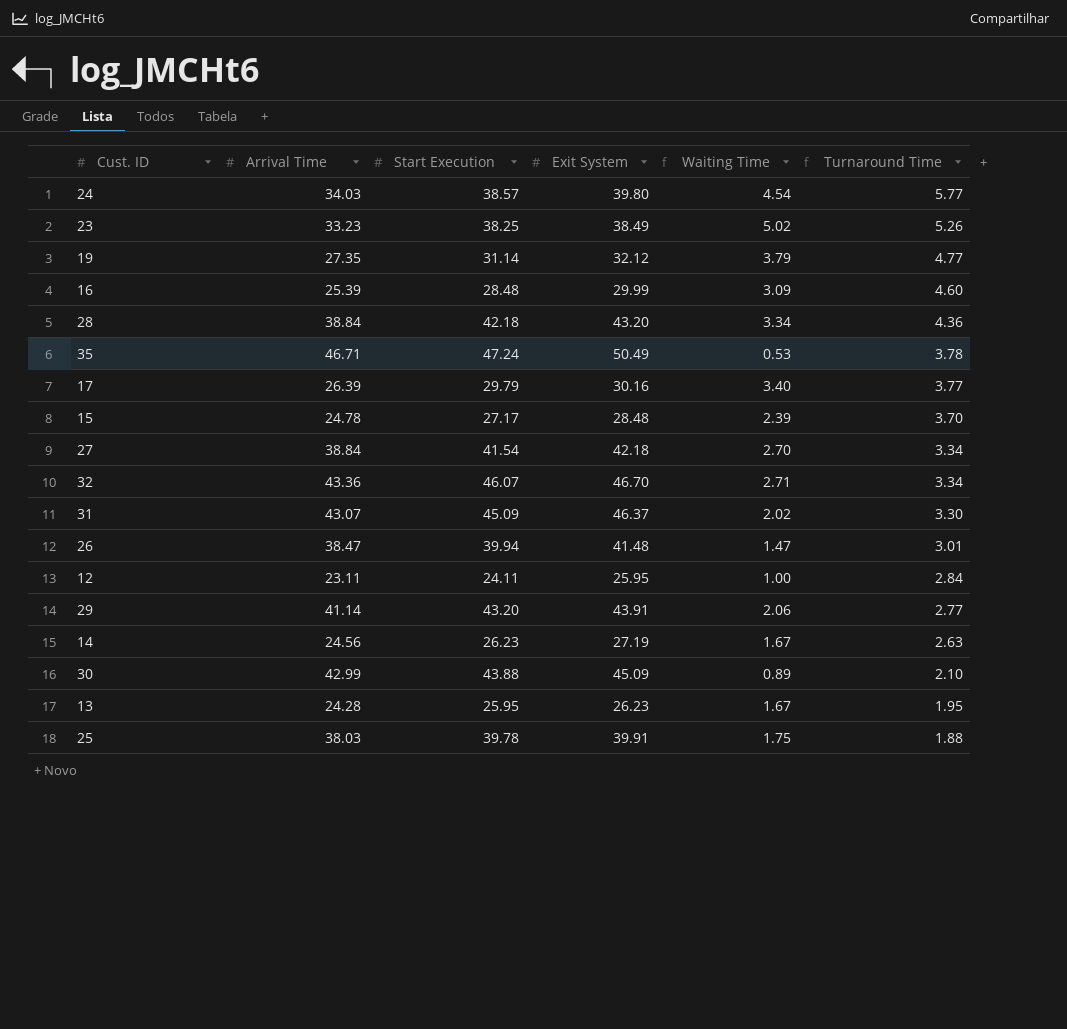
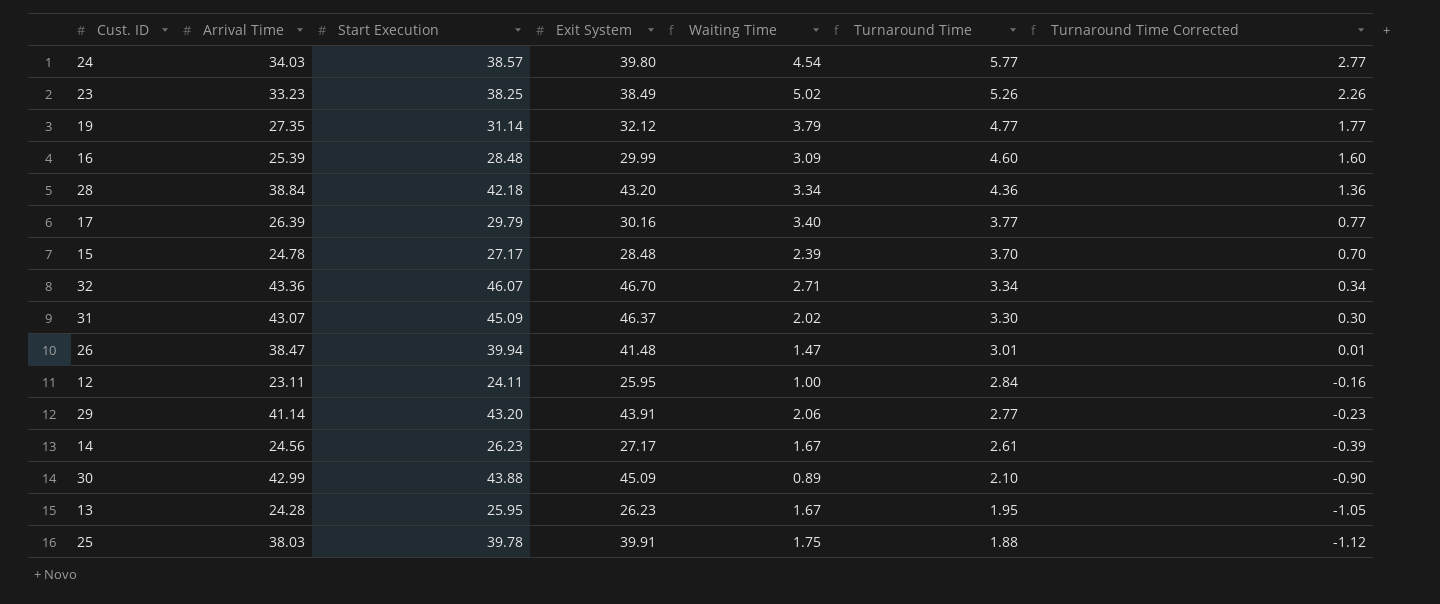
column Turnaround Time Corrected | formula: none -> [Turnaround Time] - 3
row 35: 46.71 | 47.24 | 50.49 | 0.53 | 3.78 -> none
row 27: 38.84 | 41.54 | 42.18 | 2.70 | 3.34 -> none
14 | Exit System: 27.19 -> 27.17
14 | Turnaround Time: 2.63 -> 2.61

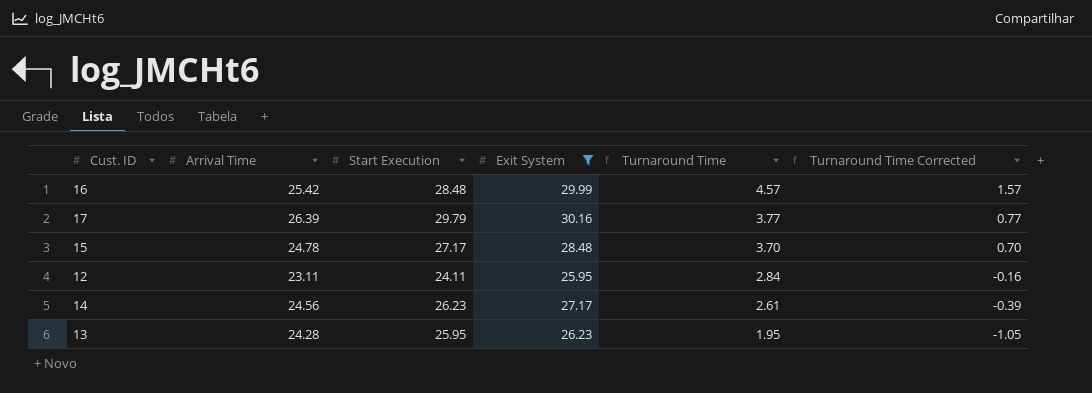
filter: none -> Exit System <= 30.16
column Waiting Time | formula: [Start Execution] - [Arrival Time] -> none
16 | Arrival Time: 25.39 -> 25.42
16 | Turnaround Time: 4.60 -> 4.57
16 | Turnaround Time Corrected: 1.60 -> 1.57

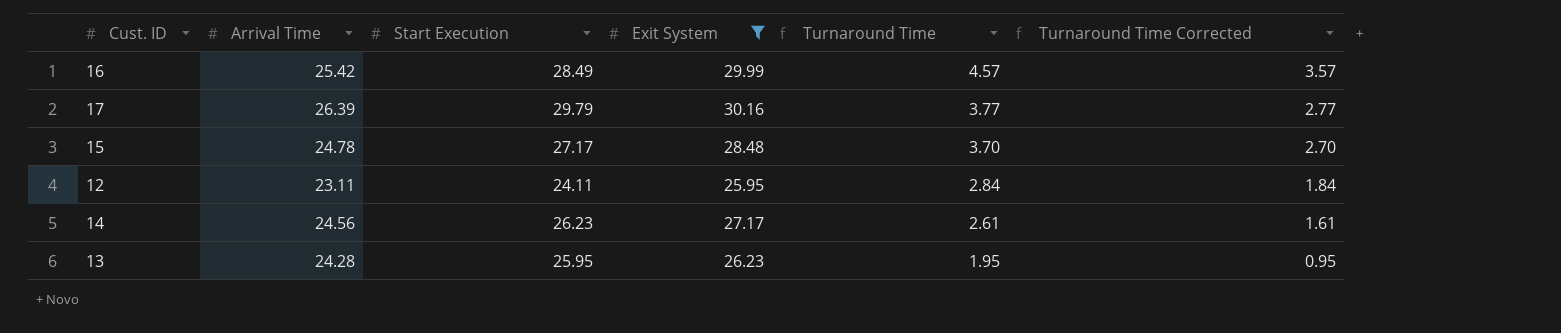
column Turnaround Time Corrected | formula: [Turnaround Time] - 3 -> [Turnaround Time] - 1
16 | Start Execution: 28.48 -> 28.49

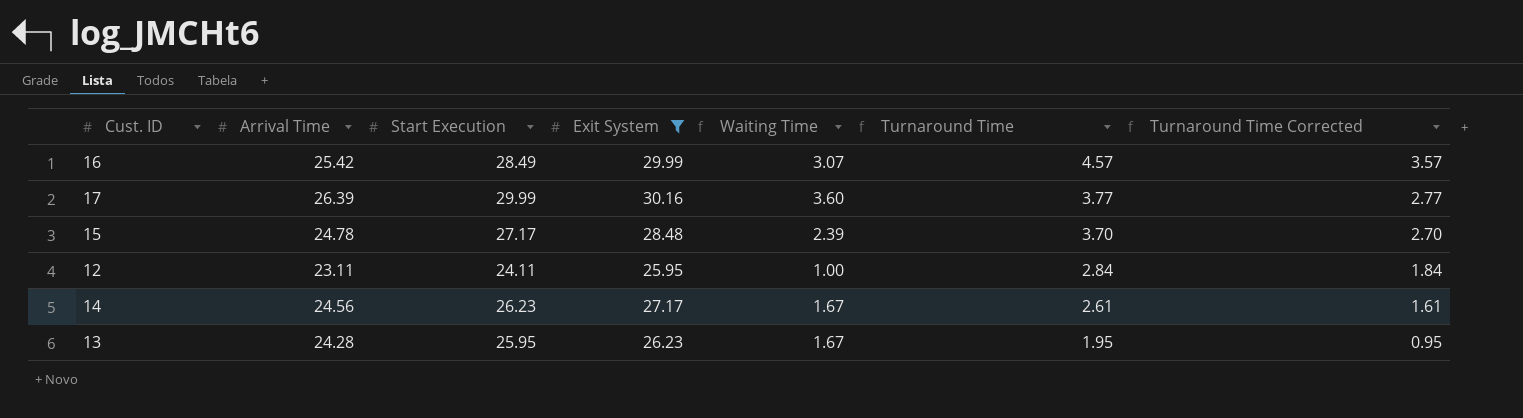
column Waiting Time | formula: none -> [Start Execution] - [Arrival Time]
17 | Start Execution: 29.79 -> 29.99

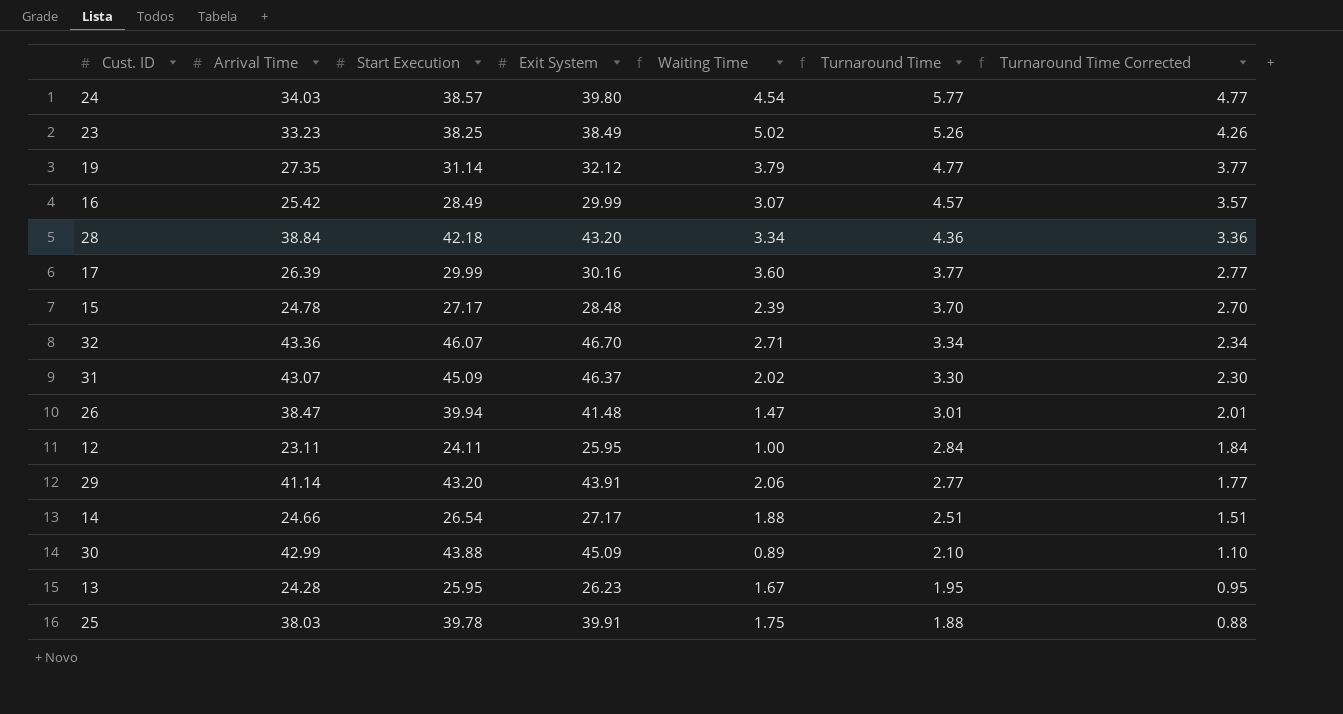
filter: Exit System <= 30.16 -> none
14 | Arrival Time: 24.56 -> 24.66
14 | Start Execution: 26.23 -> 26.54
14 | Waiting Time: 1.67 -> 1.88
14 | Turnaround Time: 2.61 -> 2.51
14 | Turnaround Time Corrected: 1.61 -> 1.51

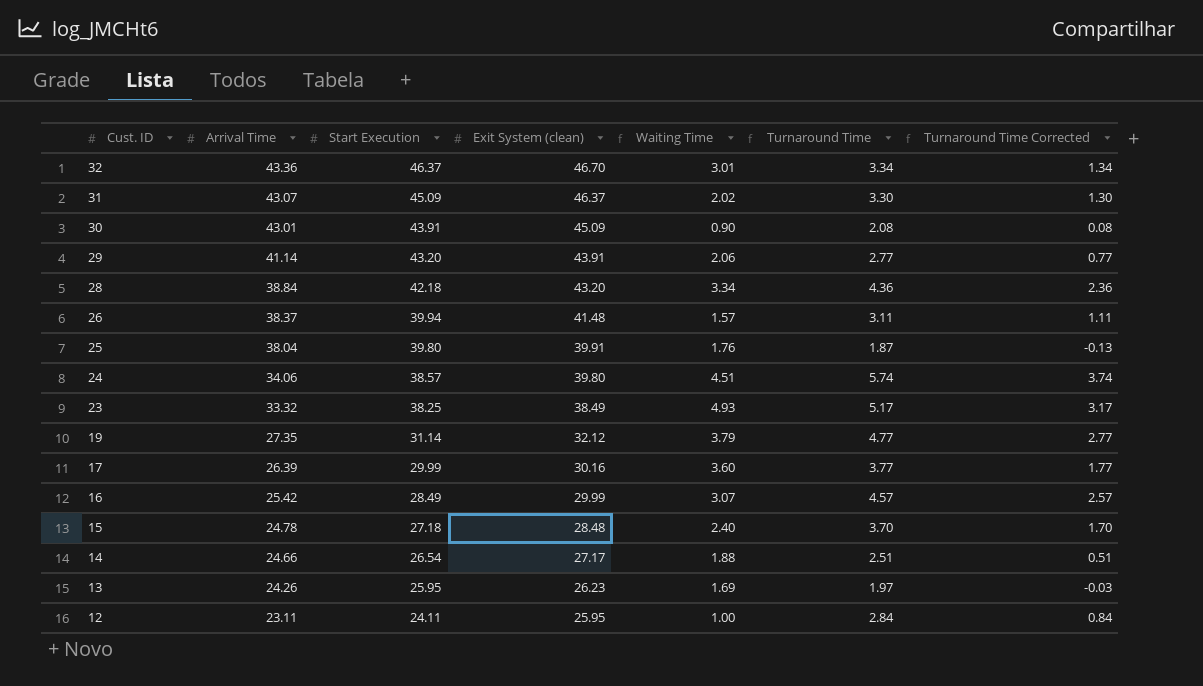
row order: Turnaround Time descending -> Cust. ID descending
column name: Exit System -> Exit System (clean)
column Turnaround Time Corrected | formula: [Turnaround Time] - 1 -> [Turnaround Time] - 2
32 | Start Execution: 46.07 -> 46.37
32 | Waiting Time: 2.71 -> 3.01
30 | Arrival Time: 42.99 -> 43.01
30 | Start Execution: 43.88 -> 43.91
30 | Waiting Time: 0.89 -> 0.90
30 | Turnaround Time: 2.10 -> 2.08
26 | Arrival Time: 38.47 -> 38.37
26 | Waiting Time: 1.47 -> 1.57
26 | Turnaround Time: 3.01 -> 3.11
25 | Arrival Time: 38.03 -> 38.04
25 | Start Execution: 39.78 -> 39.80
25 | Waiting Time: 1.75 -> 1.76
25 | Turnaround Time: 1.88 -> 1.87
24 | Arrival Time: 34.03 -> 34.06
24 | Waiting Time: 4.54 -> 4.51
24 | Turnaround Time: 5.77 -> 5.74
23 | Arrival Time: 33.23 -> 33.32
23 | Waiting Time: 5.02 -> 4.93
23 | Turnaround Time: 5.26 -> 5.17
15 | Start Execution: 27.17 -> 27.18
15 | Waiting Time: 2.39 -> 2.40
13 | Arrival Time: 24.28 -> 24.26
13 | Waiting Time: 1.67 -> 1.69
13 | Turnaround Time: 1.95 -> 1.97

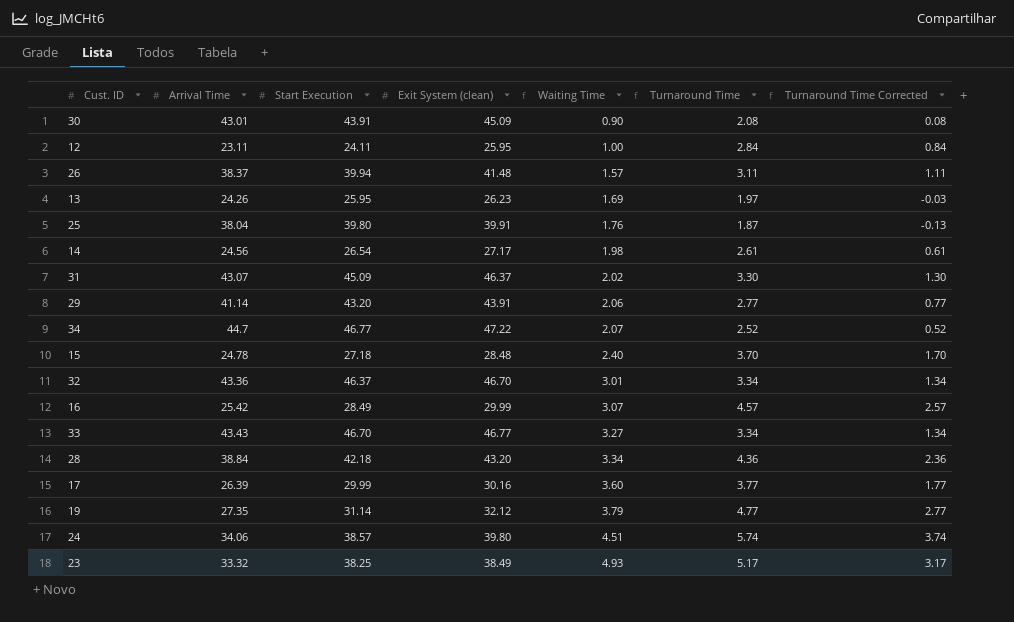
row order: Cust. ID descending -> Waiting Time ascending
14 | Arrival Time: 24.66 -> 24.56
14 | Waiting Time: 1.88 -> 1.98
14 | Turnaround Time: 2.51 -> 2.61
14 | Turnaround Time Corrected: 0.51 -> 0.61
row 34: none -> 44.7 | 46.77 | 47.22 | 2.07 | 2.52 | 0.52
row 33: none -> 43.43 | 46.70 | 46.77 | 3.27 | 3.34 | 1.34

